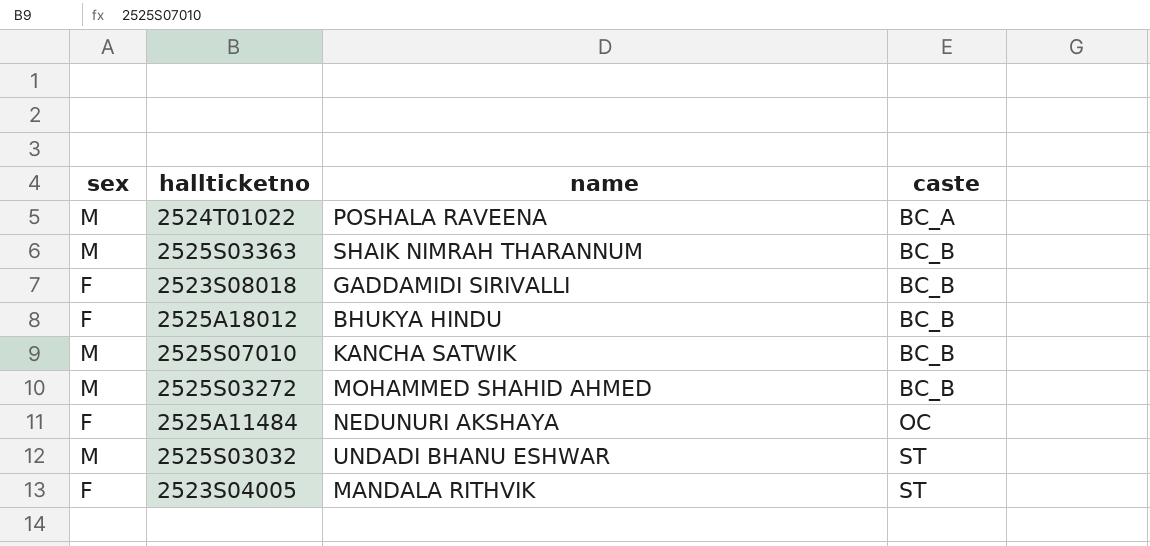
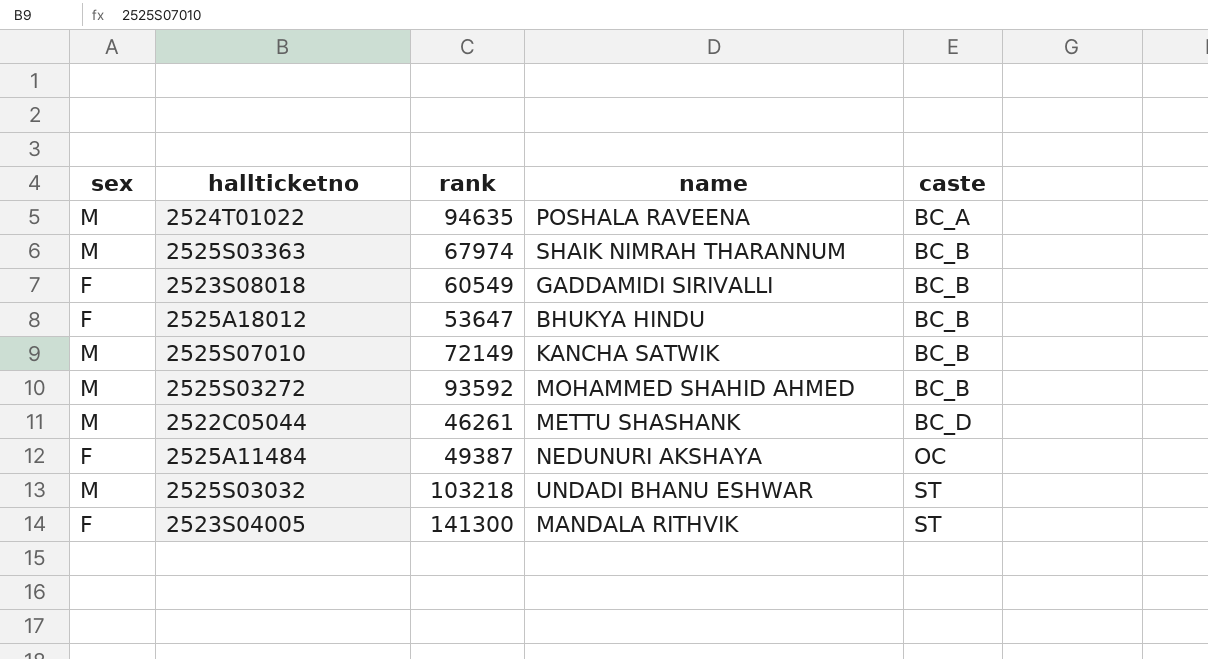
column rank | position: none -> 3
row 2522C05044: none -> M | 46261 | METTU SHASHANK | BC_D

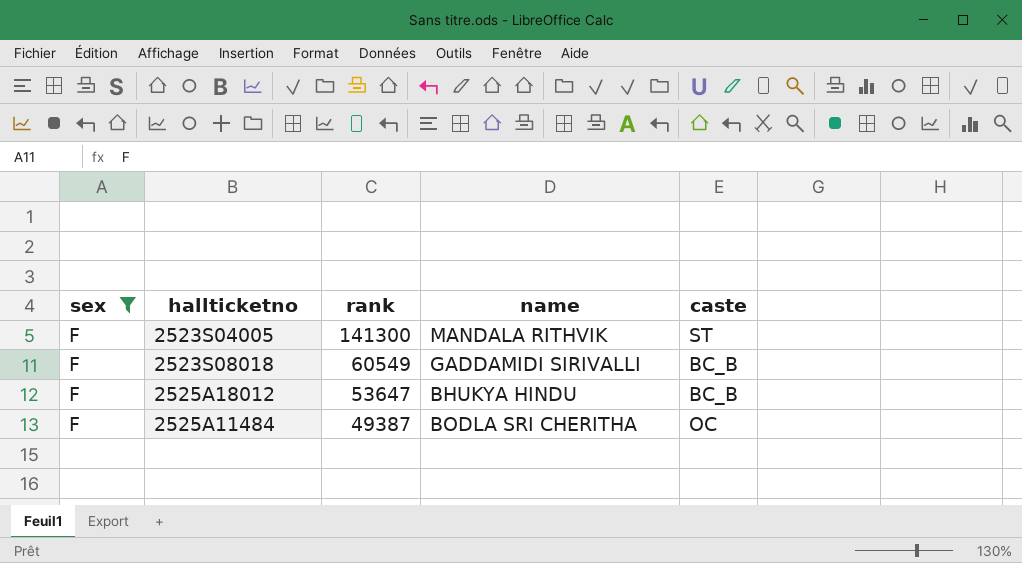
filter: none -> sex = F
row order: caste ascending -> rank descending
2525A11484 | name: NEDUNURI AKSHAYA -> BODLA SRI CHERITHA

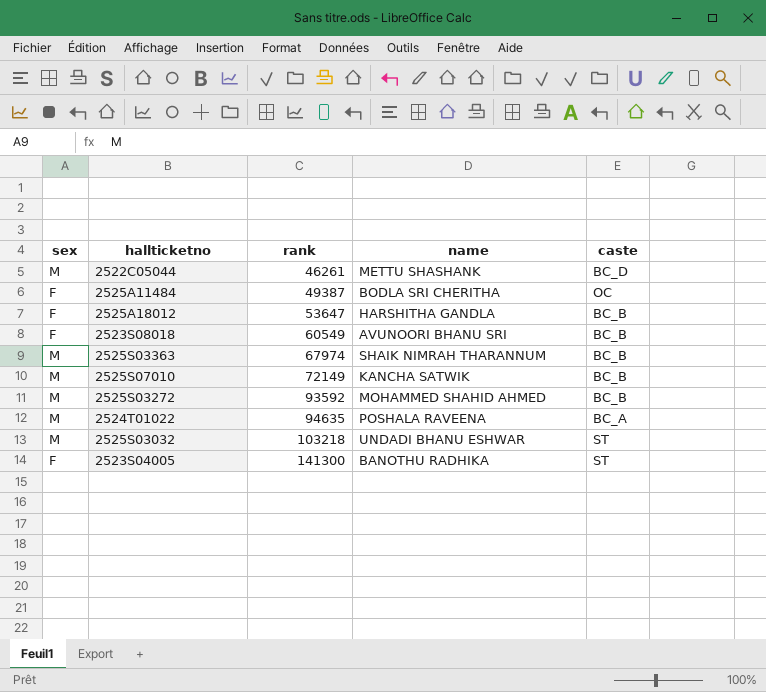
filter: sex = F -> none
row order: rank descending -> rank ascending
2525A18012 | name: BHUKYA HINDU -> HARSHITHA GANDLA
2523S08018 | name: GADDAMIDI SIRIVALLI -> AVUNOORI BHANU SRI
2523S04005 | name: MANDALA RITHVIK -> BANOTHU RADHIKA

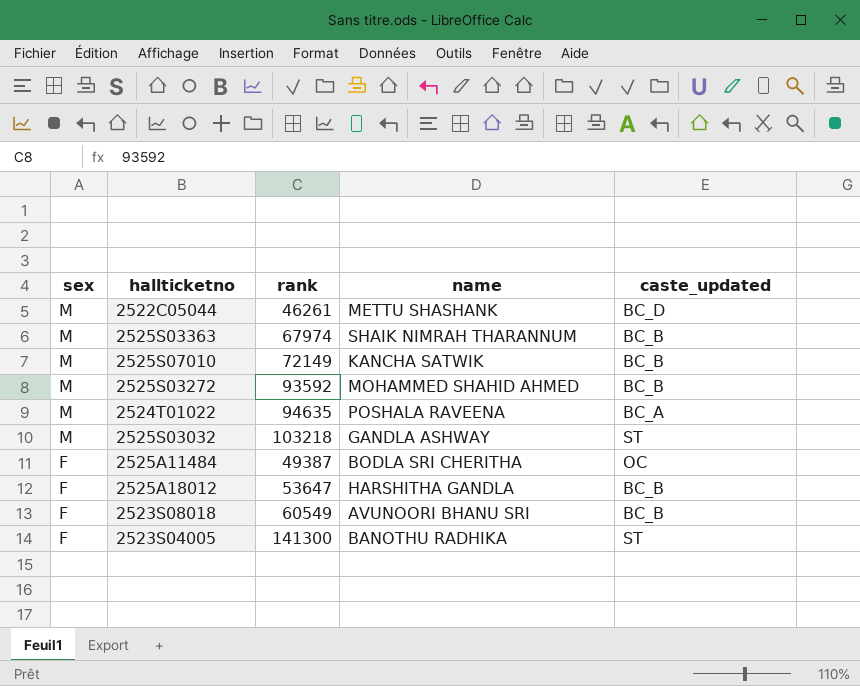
row order: rank ascending -> sex descending
column name: caste -> caste_updated
2525S03032 | name: UNDADI BHANU ESHWAR -> GANDLA ASHWAY

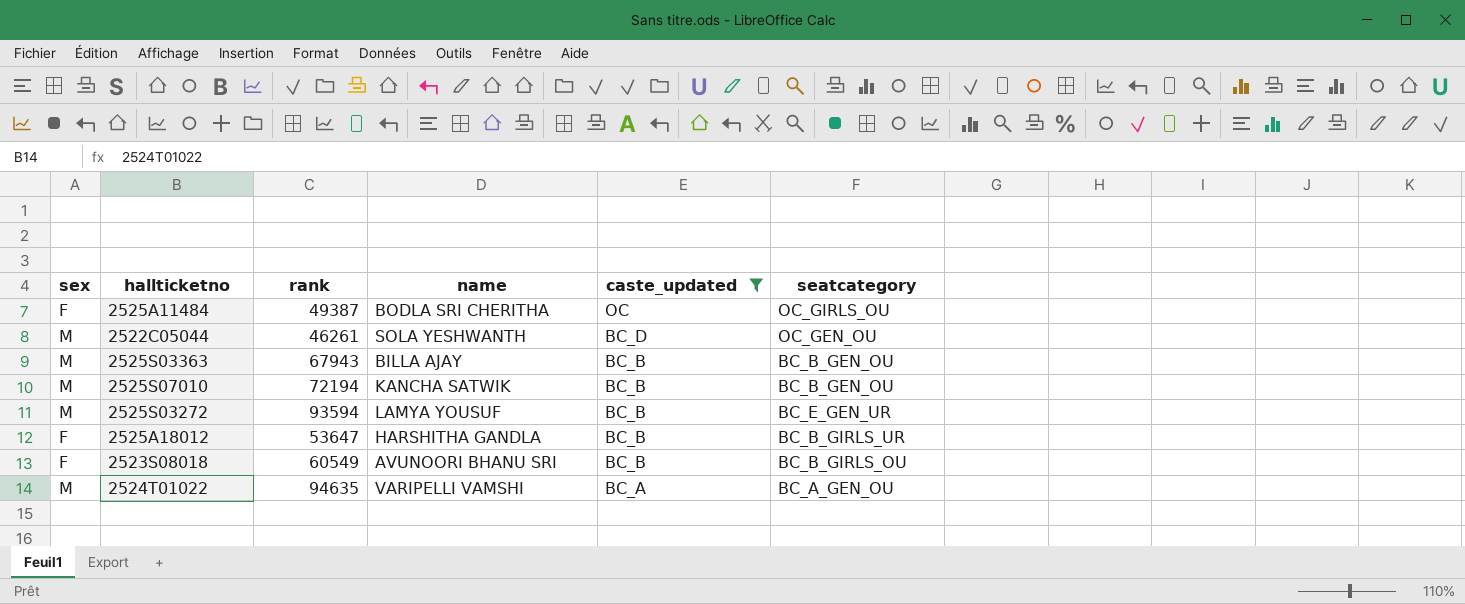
filter: none -> caste_updated != ST
row order: sex descending -> caste_updated descending
column seatcategory | position: none -> 6
2522C05044 | name: METTU SHASHANK -> SOLA YESHWANTH
2525S03363 | rank: 67974 -> 67943
2525S03363 | name: SHAIK NIMRAH THARANNUM -> BILLA AJAY
2525S07010 | rank: 72149 -> 72194
2525S03272 | rank: 93592 -> 93594
2525S03272 | name: MOHAMMED SHAHID AHMED -> LAMYA YOUSUF
2524T01022 | name: POSHALA RAVEENA -> VARIPELLI VAMSHI

